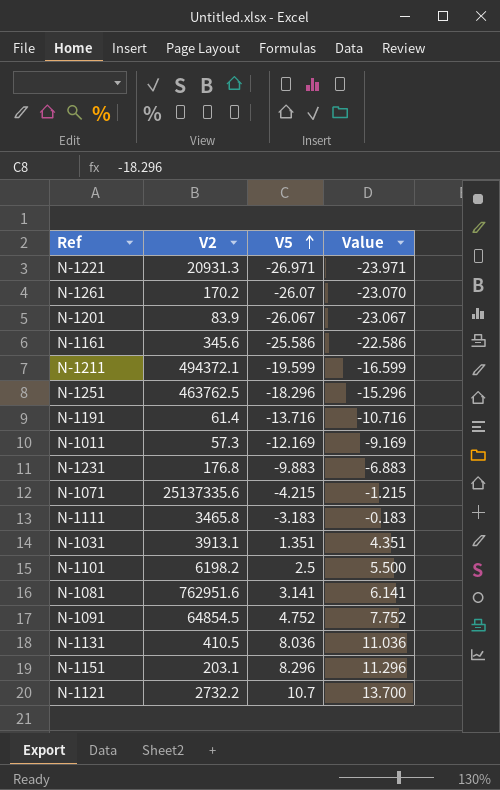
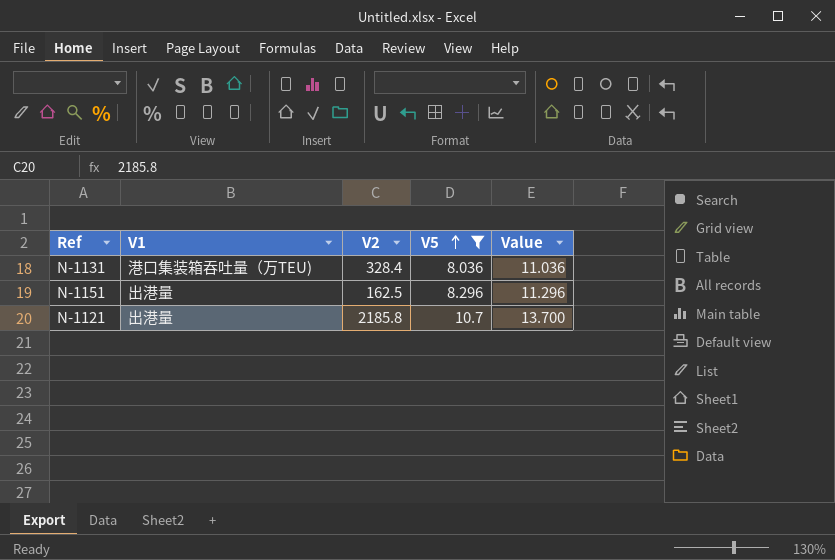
filter: none -> V5 >= 8.036
column V1 | position: none -> 2
N-1131 | V2: 410.5 -> 328.4
N-1151 | V2: 203.1 -> 162.5
N-1121 | V2: 2732.2 -> 2185.8

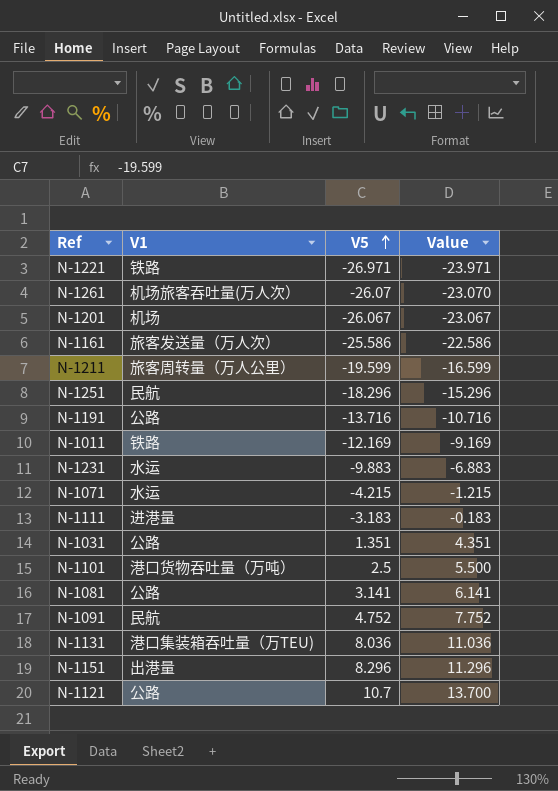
filter: V5 >= 8.036 -> none
column V2 | position: 3 -> none
N-1121 | V1: 出港量 -> 公路

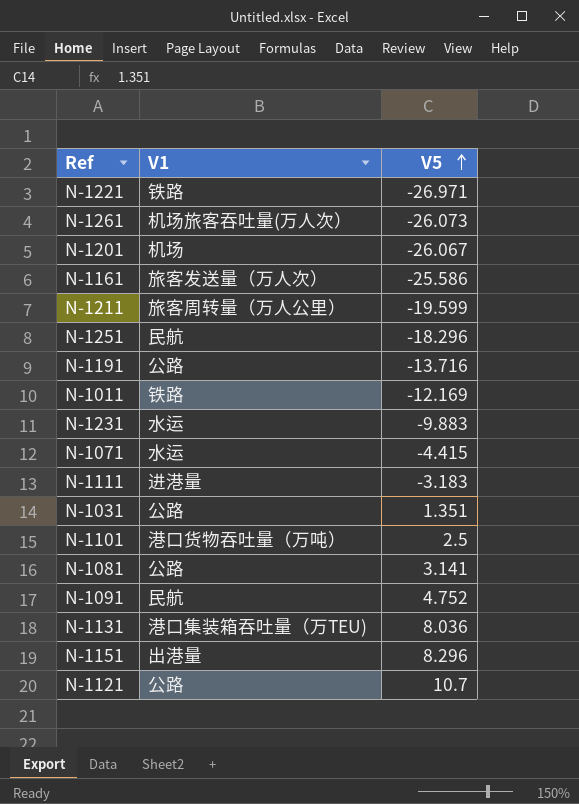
column Value | formula: [V5] + 3 -> none
N-1261 | V5: -26.07 -> -26.073
N-1071 | V5: -4.215 -> -4.415

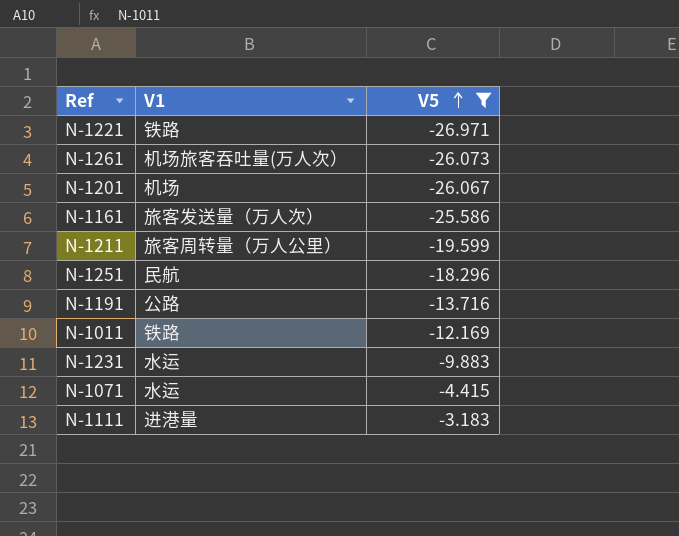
filter: none -> V5 <= -3.183

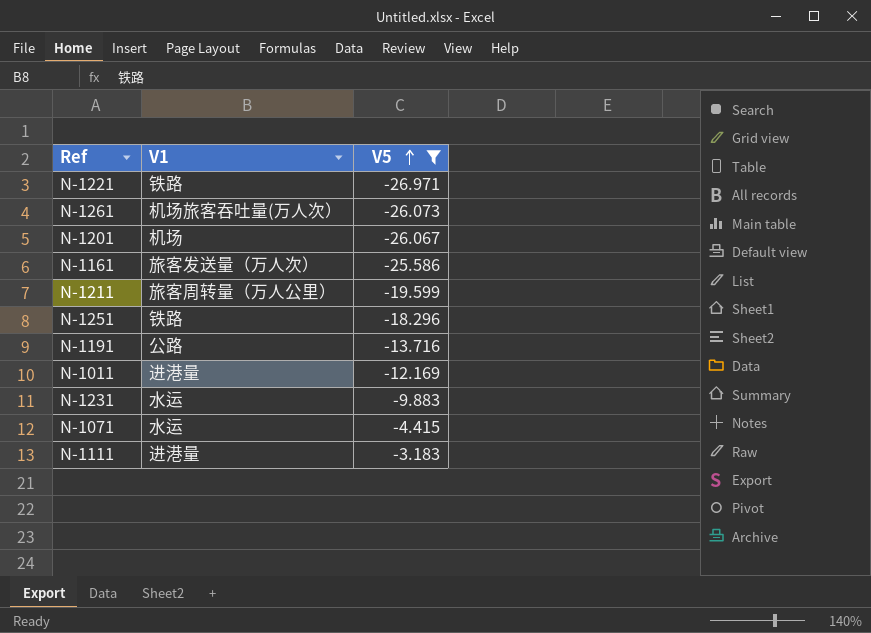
N-1251 | V1: 民航 -> 铁路
N-1011 | V1: 铁路 -> 进港量

